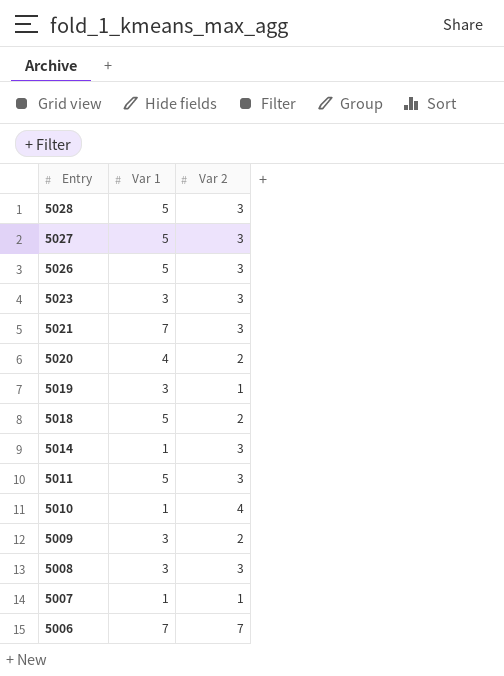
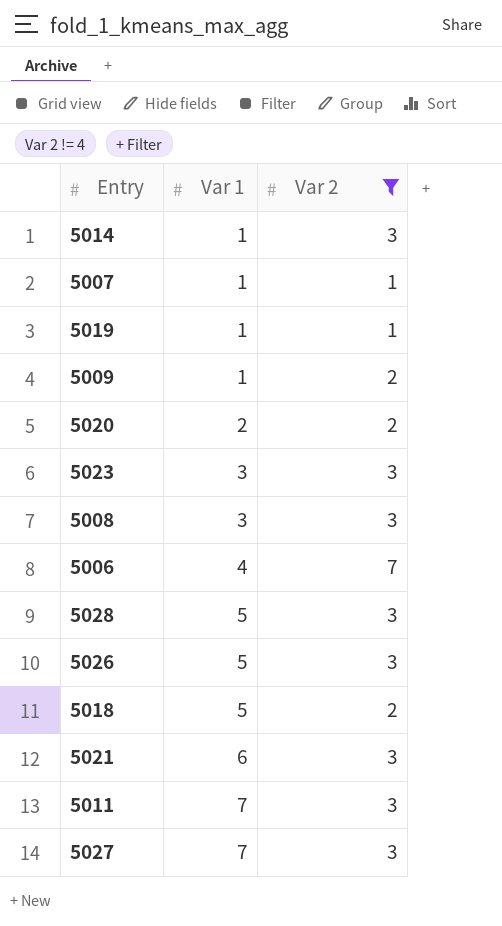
filter: none -> Var 2 != 4
row order: Entry descending -> Var 1 ascending
5019 | Var 1: 3 -> 1
5009 | Var 1: 3 -> 1
5020 | Var 1: 4 -> 2
5006 | Var 1: 7 -> 4
5021 | Var 1: 7 -> 6
5011 | Var 1: 5 -> 7
5027 | Var 1: 5 -> 7

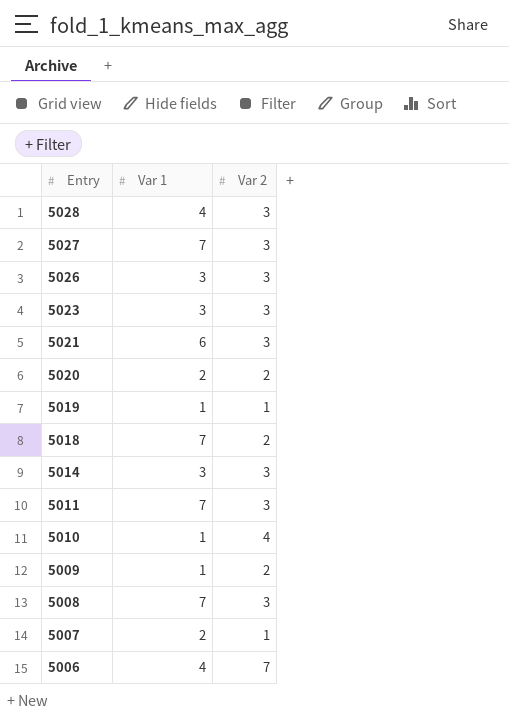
filter: Var 2 != 4 -> none
row order: Var 1 ascending -> Entry descending
5028 | Var 1: 5 -> 4
5026 | Var 1: 5 -> 3
5018 | Var 1: 5 -> 7
5014 | Var 1: 1 -> 3
5008 | Var 1: 3 -> 7
5007 | Var 1: 1 -> 2

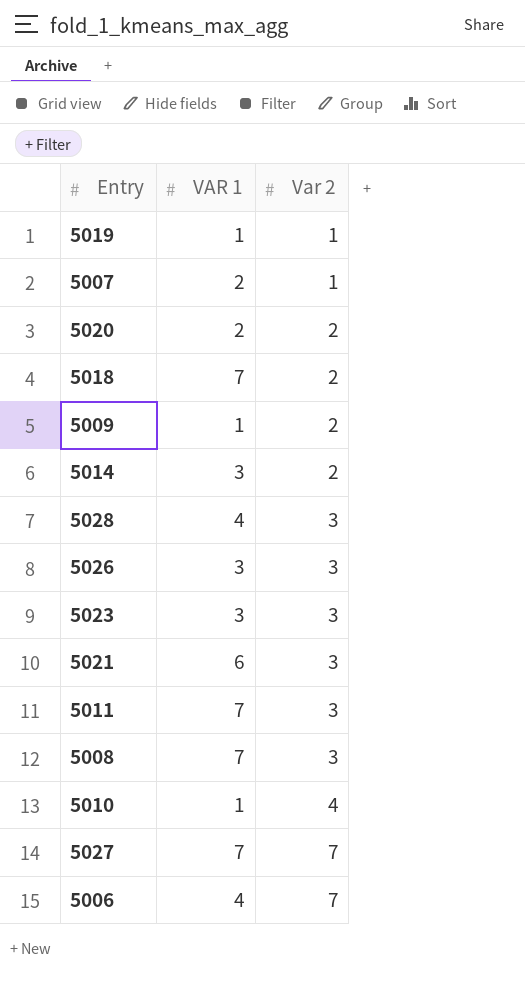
row order: Entry descending -> Var 2 ascending
column name: Var 1 -> VAR 1
5014 | Var 2: 3 -> 2
5027 | Var 2: 3 -> 7

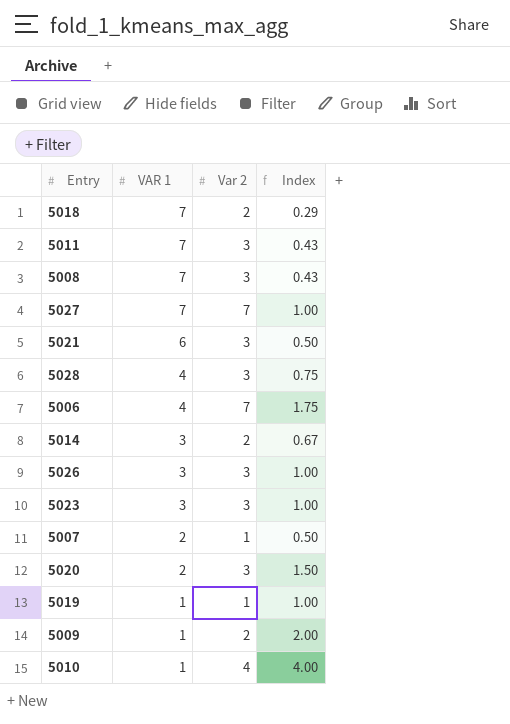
row order: Var 2 ascending -> VAR 1 descending
column Index | formula: none -> [Var 2] / [VAR 1]
5020 | Var 2: 2 -> 3

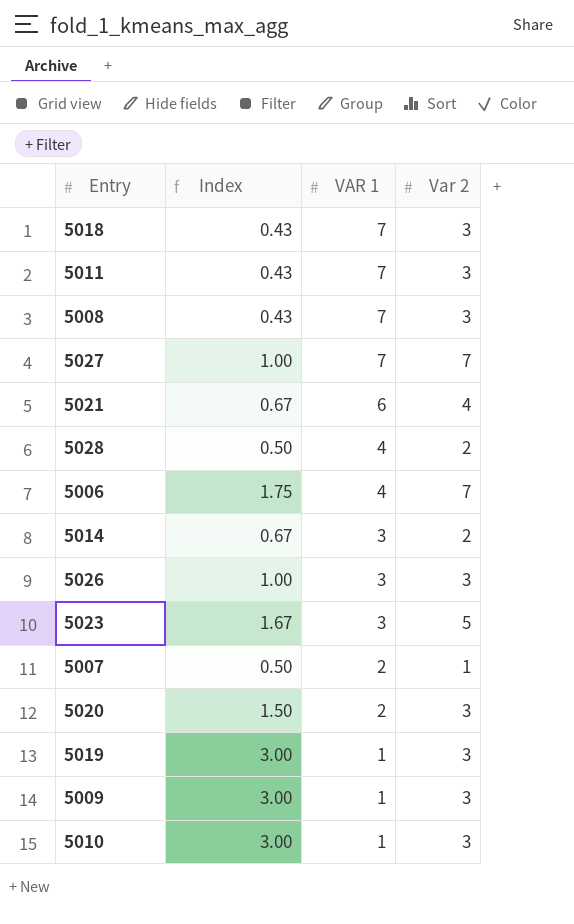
column Index | position: 4 -> 2
5018 | Index: 0.29 -> 0.43
5018 | Var 2: 2 -> 3
5021 | Index: 0.50 -> 0.67
5021 | Var 2: 3 -> 4
5028 | Index: 0.75 -> 0.50
5028 | Var 2: 3 -> 2
5023 | Index: 1.00 -> 1.67
5023 | Var 2: 3 -> 5
5019 | Index: 1.00 -> 3.00
5019 | Var 2: 1 -> 3
5009 | Index: 2.00 -> 3.00
5009 | Var 2: 2 -> 3
5010 | Index: 4.00 -> 3.00
5010 | Var 2: 4 -> 3

